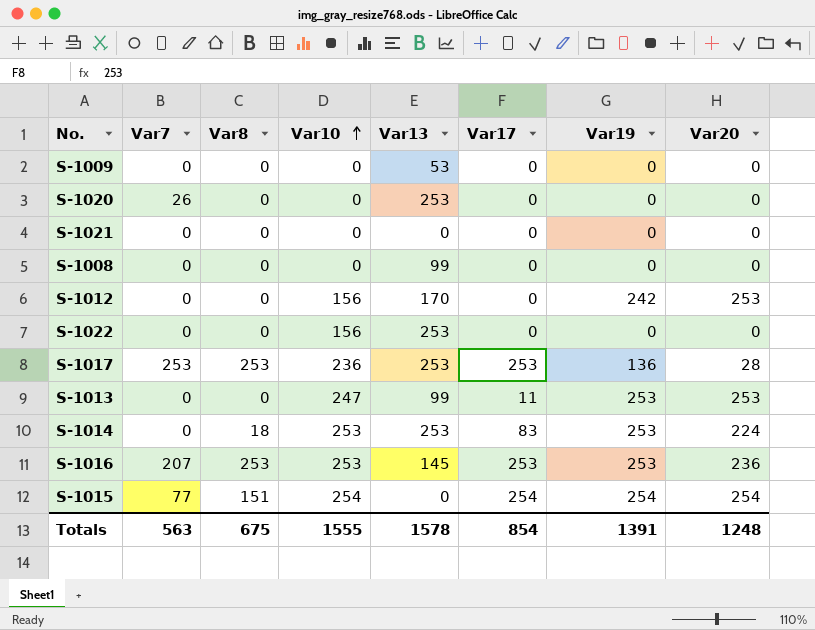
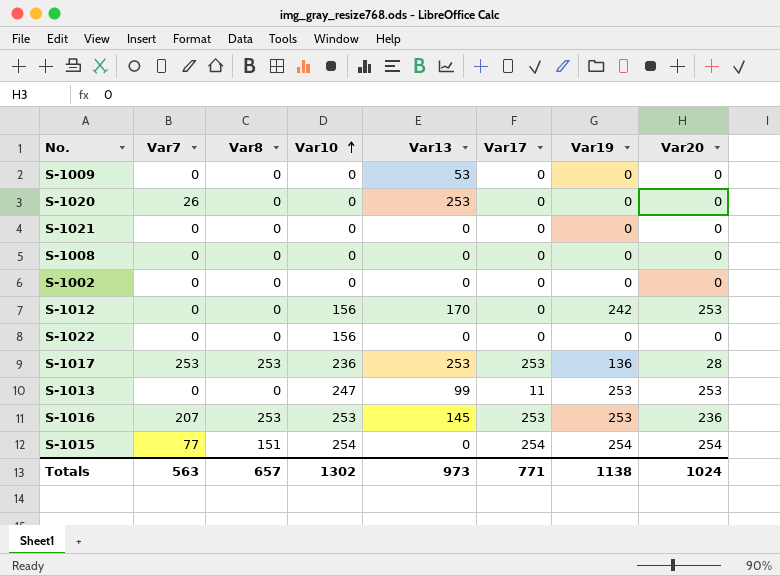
row S-1014: 0 | 18 | 253 | 253 | 83 | 253 | 224 -> none
S-1008 | Var13: 99 -> 0
row S-1002: none -> 0 | 0 | 0 | 0 | 0 | 0 | 0
S-1022 | Var13: 253 -> 0
Totals | Var8: 675 -> 657
Totals | Var10: 1555 -> 1302
Totals | Var13: 1578 -> 973
Totals | Var17: 854 -> 771
Totals | Var19: 1391 -> 1138
Totals | Var20: 1248 -> 1024

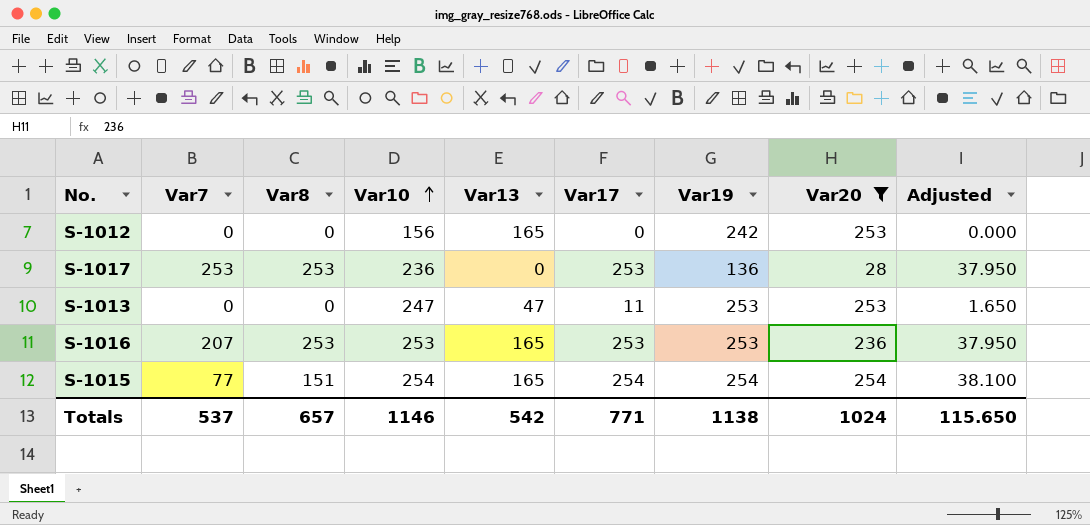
filter: none -> Var20 != 0
column Adjusted | formula: none -> [Var17] * 0.15
S-1012 | Var13: 170 -> 165
S-1017 | Var13: 253 -> 0
S-1013 | Var13: 99 -> 47
S-1016 | Var13: 145 -> 165
S-1015 | Var13: 0 -> 165
Totals | Var7: 563 -> 537
Totals | Var10: 1302 -> 1146
Totals | Var13: 973 -> 542

